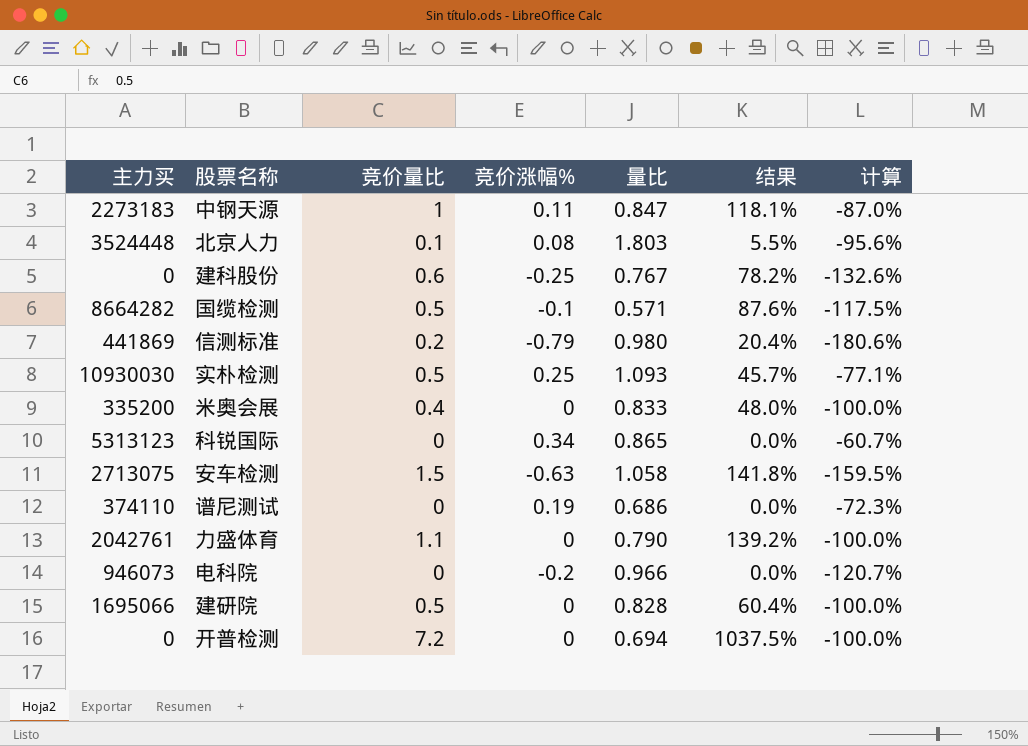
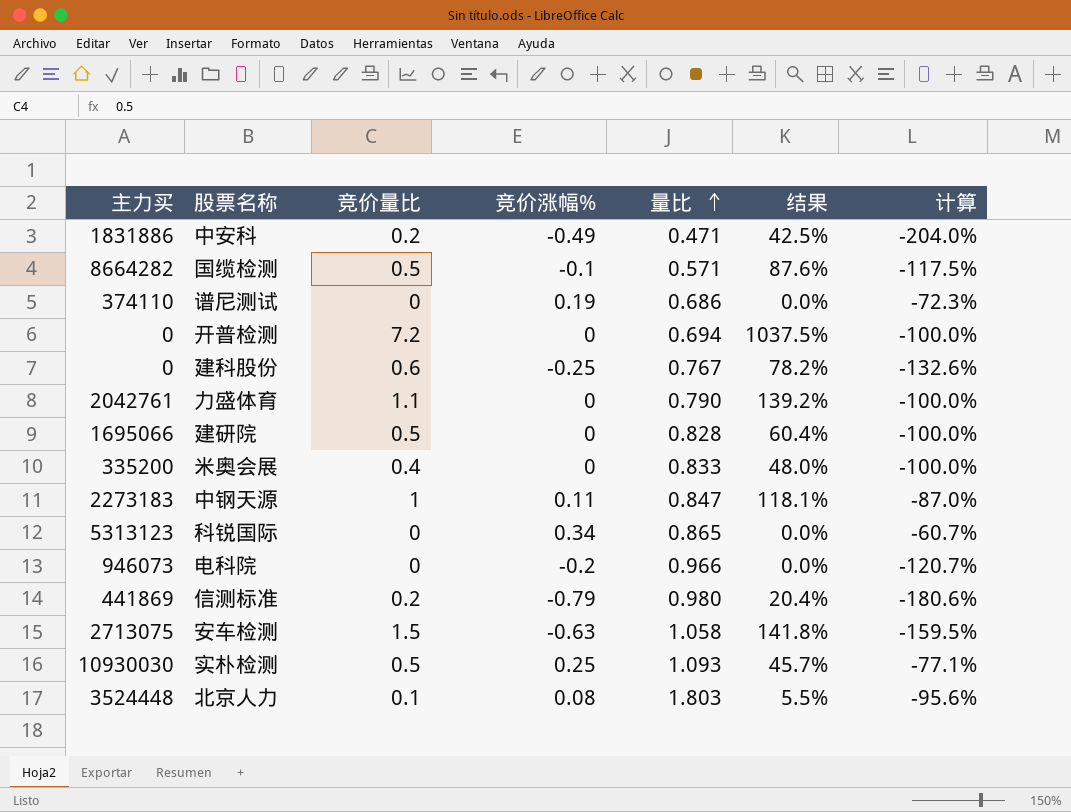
row order: none -> 量比 ascending
row 中安科: none -> 1831886 | 0.2 | -0.49 | 0.471 | 42.5% | -204.0%

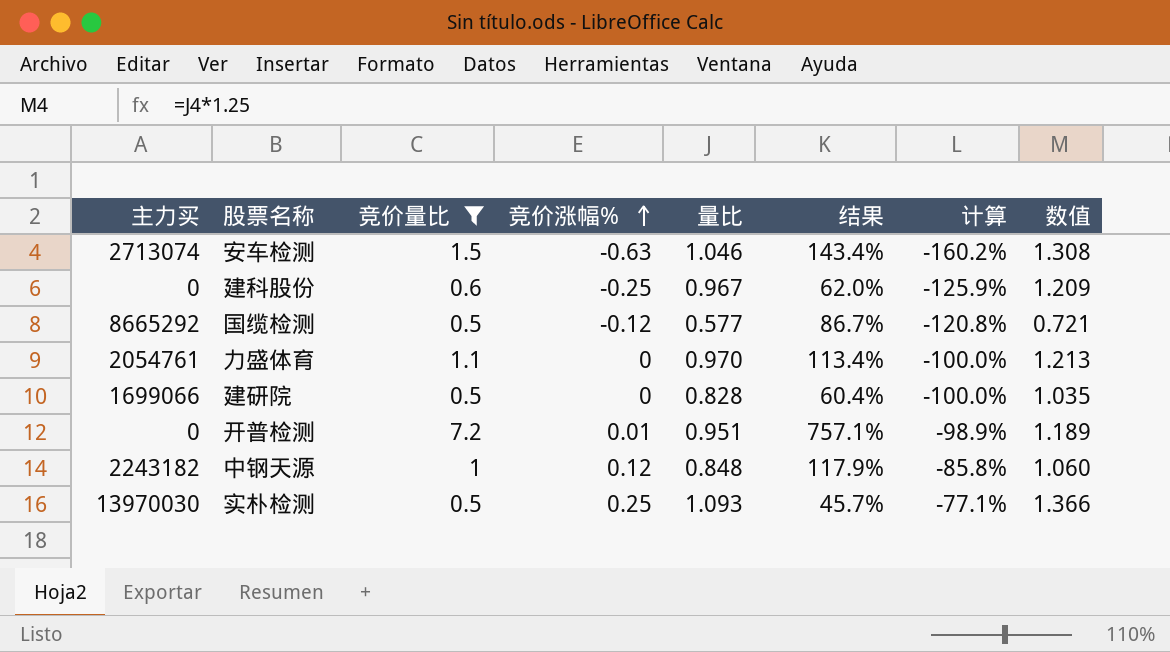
filter: none -> 竞价量比 >= 0.5
row order: 量比 ascending -> 竞价涨幅% ascending
column 数值 | formula: none -> [量比] * 1.25
安车检测 | 主力买: 2713075 -> 2713074
安车检测 | 量比: 1.058 -> 1.046
安车检测 | 结果: 141.8% -> 143.4%
安车检测 | 计算: -159.5% -> -160.2%
建科股份 | 量比: 0.767 -> 0.967
建科股份 | 结果: 78.2% -> 62.0%
建科股份 | 计算: -132.6% -> -125.9%
国缆检测 | 主力买: 8664282 -> 8665292
国缆检测 | 竞价涨幅%: -0.1 -> -0.12
国缆检测 | 量比: 0.571 -> 0.577
国缆检测 | 结果: 87.6% -> 86.7%
国缆检测 | 计算: -117.5% -> -120.8%
力盛体育 | 主力买: 2042761 -> 2054761
力盛体育 | 量比: 0.790 -> 0.970
力盛体育 | 结果: 139.2% -> 113.4%
建研院 | 主力买: 1695066 -> 1699066
开普检测 | 竞价涨幅%: 0 -> 0.01
开普检测 | 量比: 0.694 -> 0.951
开普检测 | 结果: 1037.5% -> 757.1%
开普检测 | 计算: -100.0% -> -98.9%
中钢天源 | 主力买: 2273183 -> 2243182
中钢天源 | 竞价涨幅%: 0.11 -> 0.12
中钢天源 | 量比: 0.847 -> 0.848
中钢天源 | 结果: 118.1% -> 117.9%
中钢天源 | 计算: -87.0% -> -85.8%
实朴检测 | 主力买: 10930030 -> 13970030

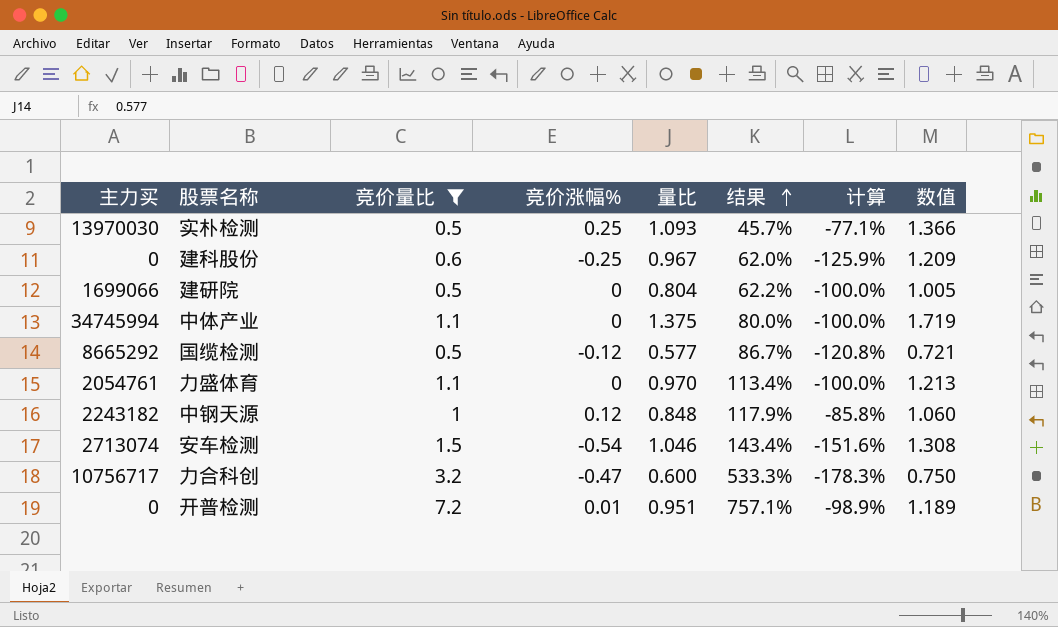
row order: 竞价涨幅% ascending -> 结果 ascending
建研院 | 量比: 0.828 -> 0.804
建研院 | 结果: 60.4% -> 62.2%
建研院 | 数值: 1.035 -> 1.005
row 中体产业: none -> 34745994 | 1.1 | 0 | 1.375 | 80.0% | -100.0% | 1.719
安车检测 | 竞价涨幅%: -0.63 -> -0.54
安车检测 | 计算: -160.2% -> -151.6%
row 力合科创: none -> 10756717 | 3.2 | -0.47 | 0.600 | 533.3% | -178.3% | 0.750

